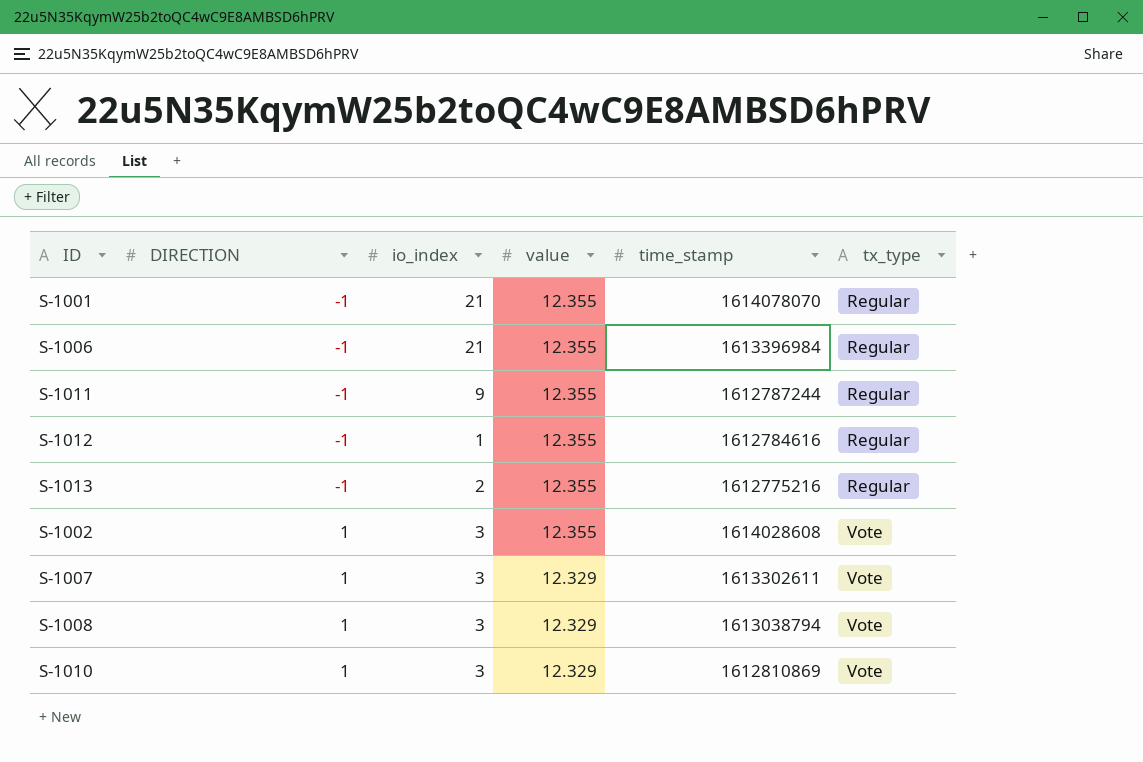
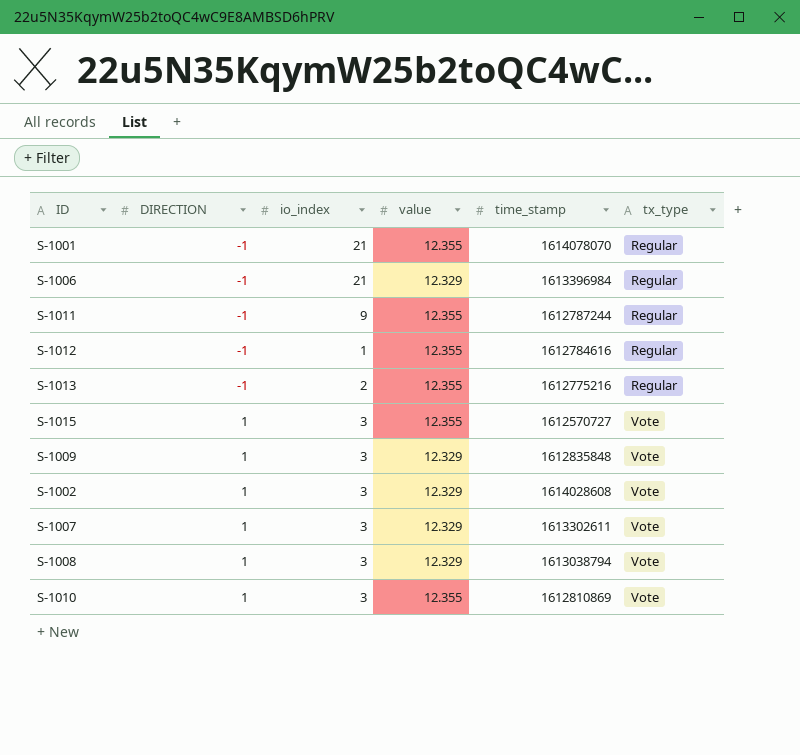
S-1006 | value: 12.355 -> 12.329
row S-1015: none -> 1 | 3 | 12.355 | 1612570727 | Vote
row S-1009: none -> 1 | 3 | 12.329 | 1612835848 | Vote
S-1002 | value: 12.355 -> 12.329
S-1010 | value: 12.329 -> 12.355

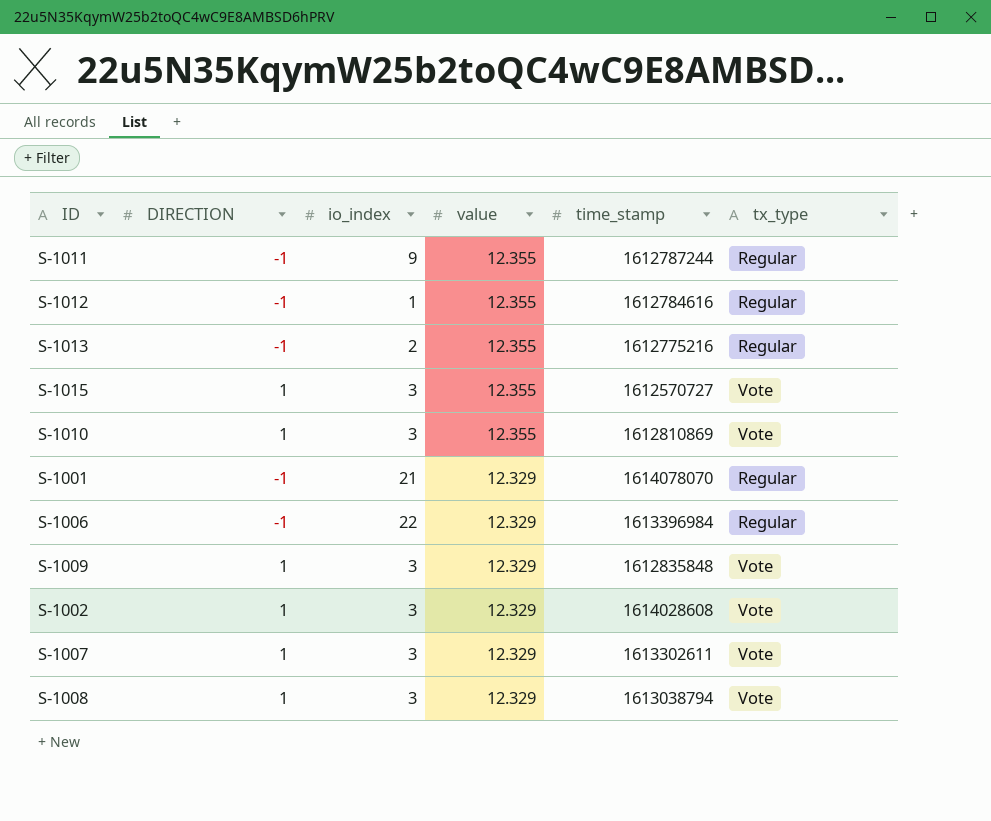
row order: DIRECTION ascending -> value descending
S-1001 | value: 12.355 -> 12.329
S-1006 | io_index: 21 -> 22

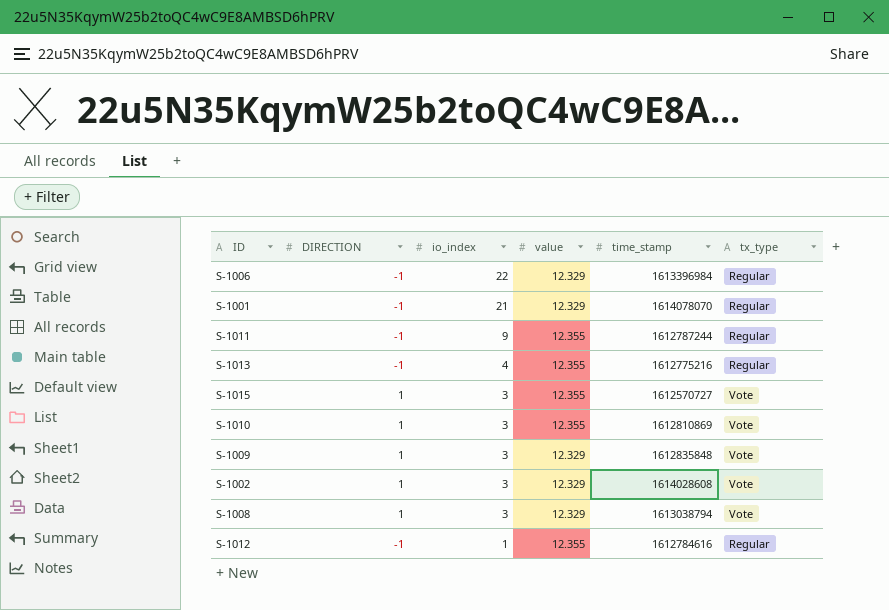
row order: value descending -> io_index descending
row S-1007: 1 | 3 | 12.329 | 1613302611 | Vote -> none
S-1013 | io_index: 2 -> 4

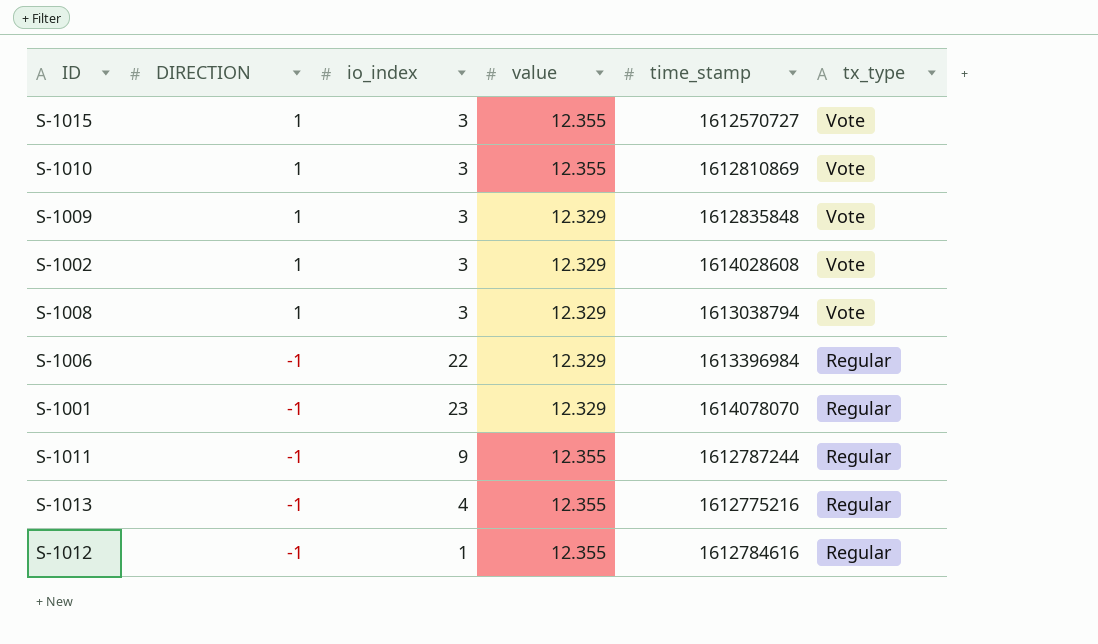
row order: io_index descending -> DIRECTION descending
S-1001 | io_index: 21 -> 23

